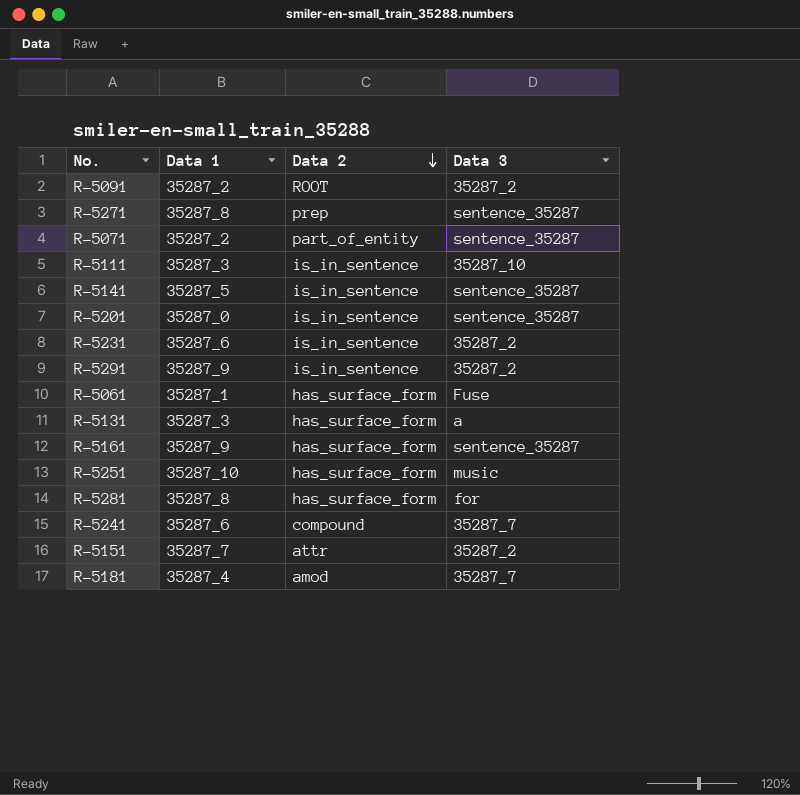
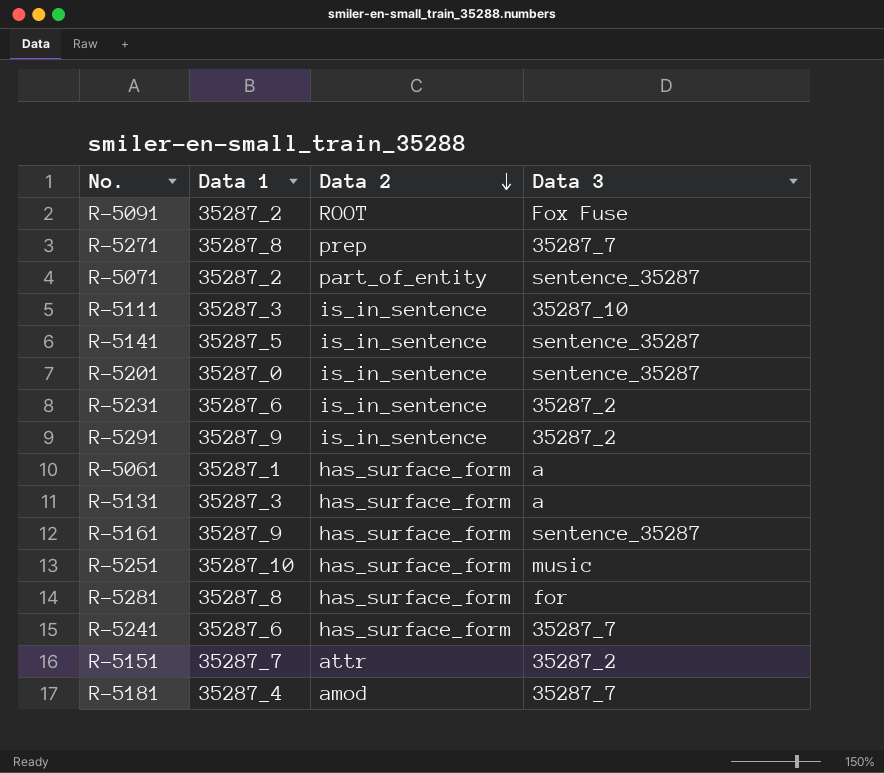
R-5091 | Data 3: 35287_2 -> Fox Fuse
R-5271 | Data 3: sentence_35287 -> 35287_7
R-5061 | Data 3: Fuse -> a
R-5241 | Data 2: compound -> has_surface_form

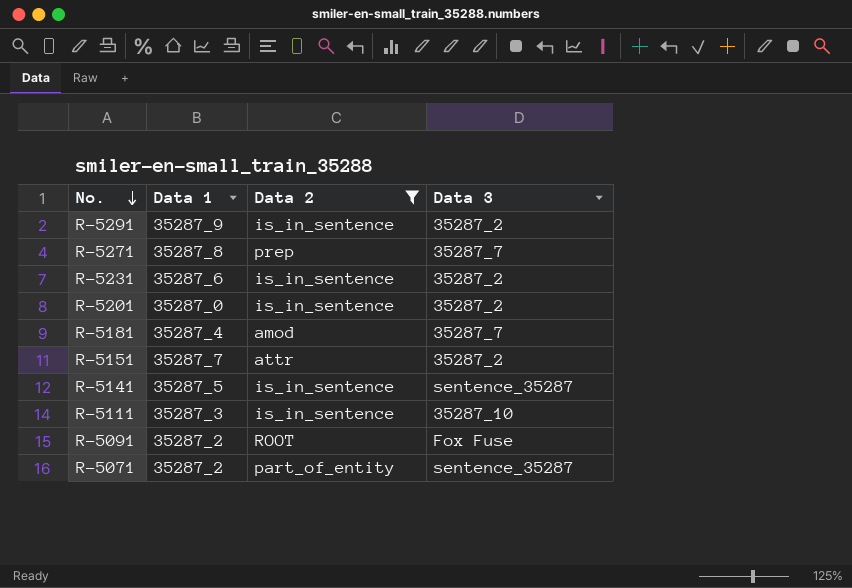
filter: none -> Data 2 != has_surface_form
row order: Data 2 descending -> No. descending
R-5201 | Data 3: sentence_35287 -> 35287_2

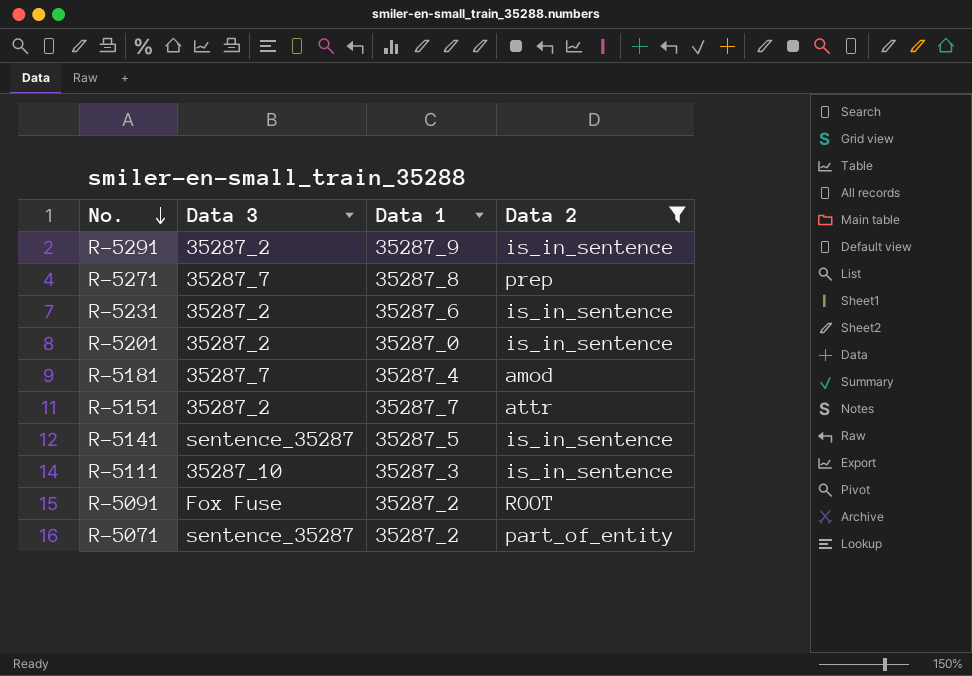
column Data 3 | position: 4 -> 2

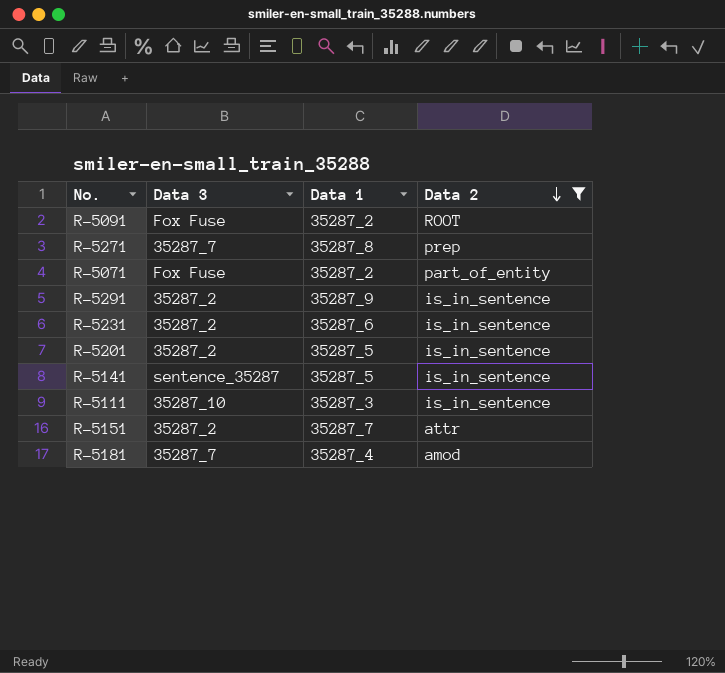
row order: No. descending -> Data 2 descending
R-5071 | Data 3: sentence_35287 -> Fox Fuse
R-5201 | Data 1: 35287_0 -> 35287_5

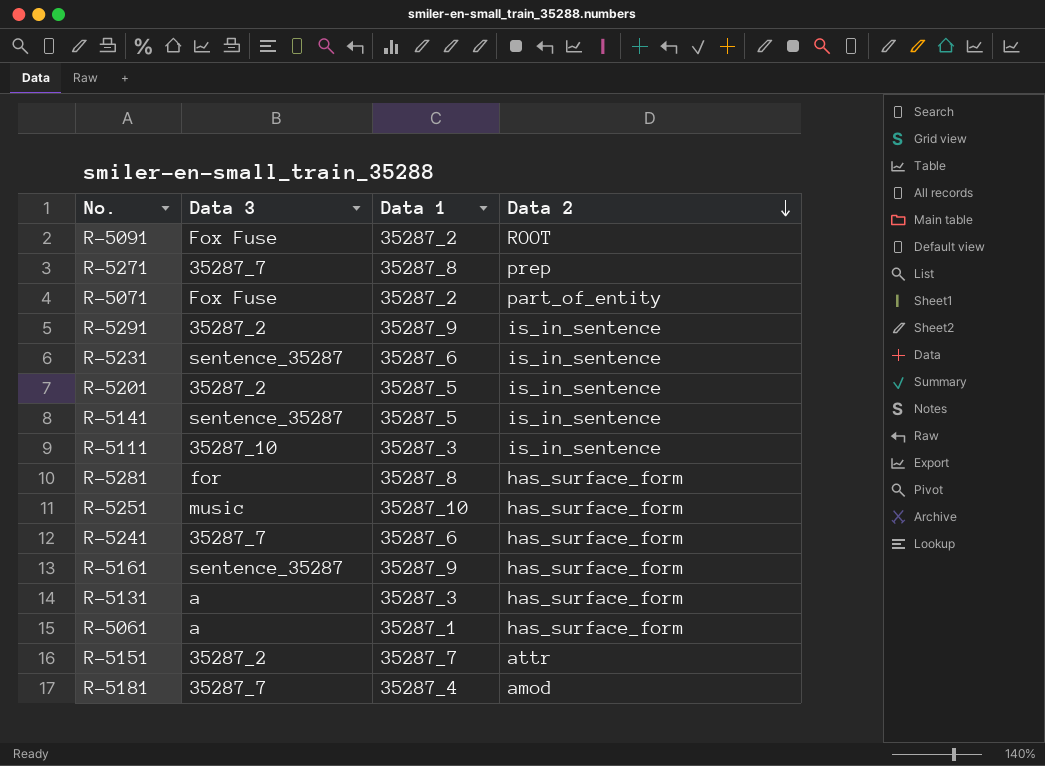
filter: Data 2 != has_surface_form -> none
R-5231 | Data 3: 35287_2 -> sentence_35287

